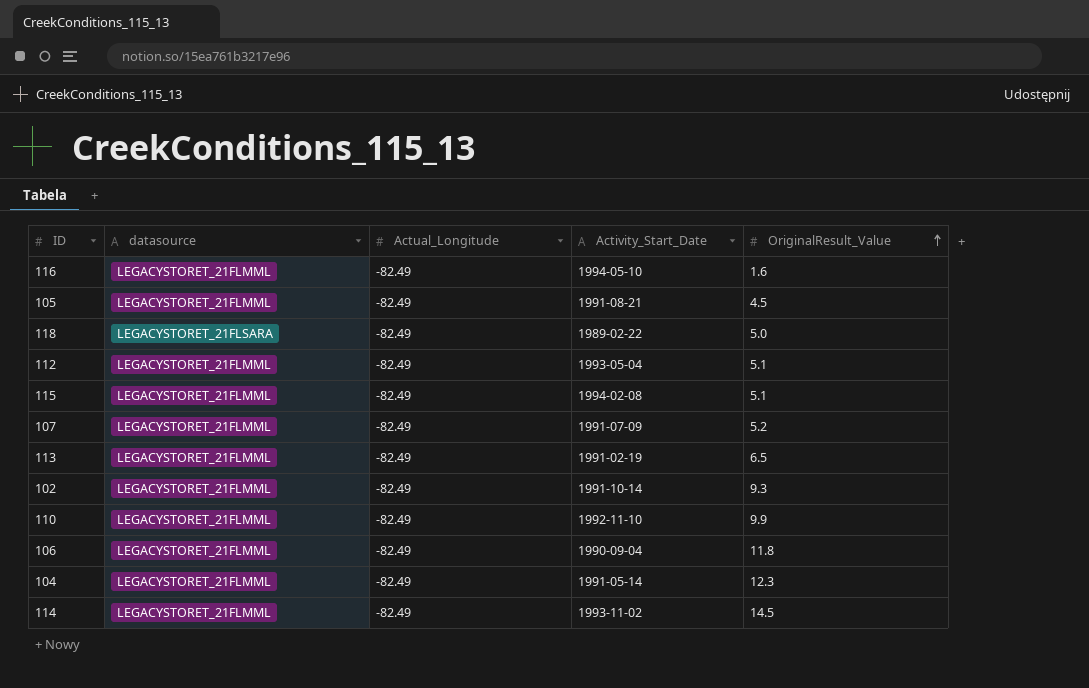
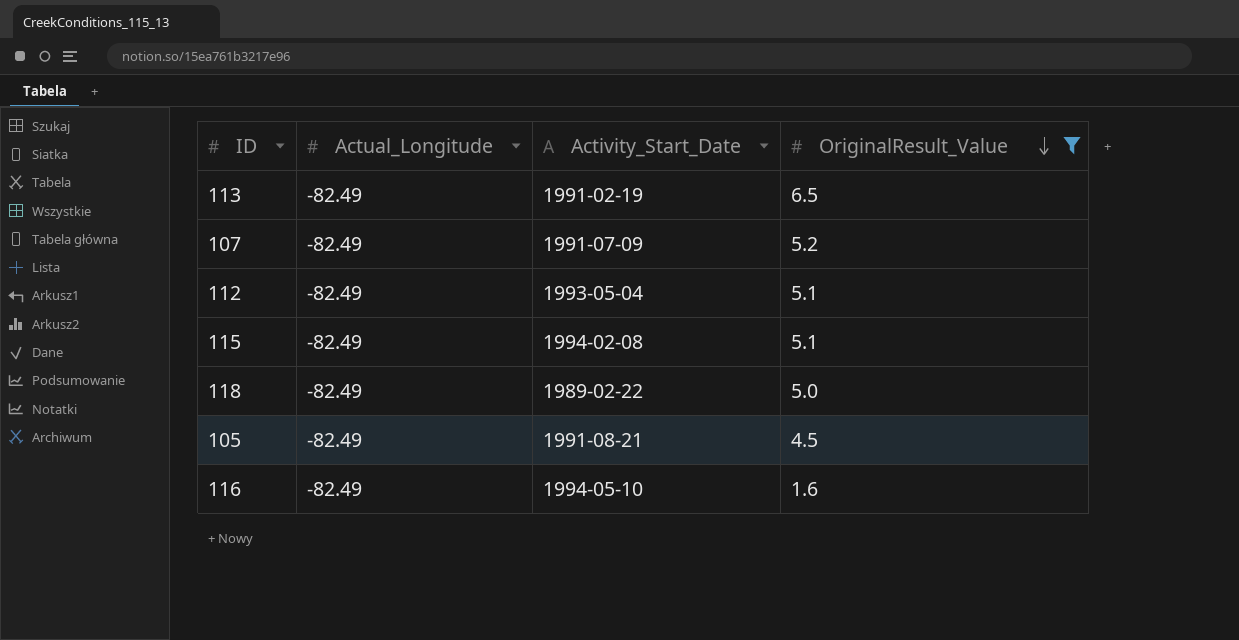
filter: none -> OriginalResult_Value <= 6.5
row order: OriginalResult_Value ascending -> OriginalResult_Value descending
column datasource | position: 2 -> none

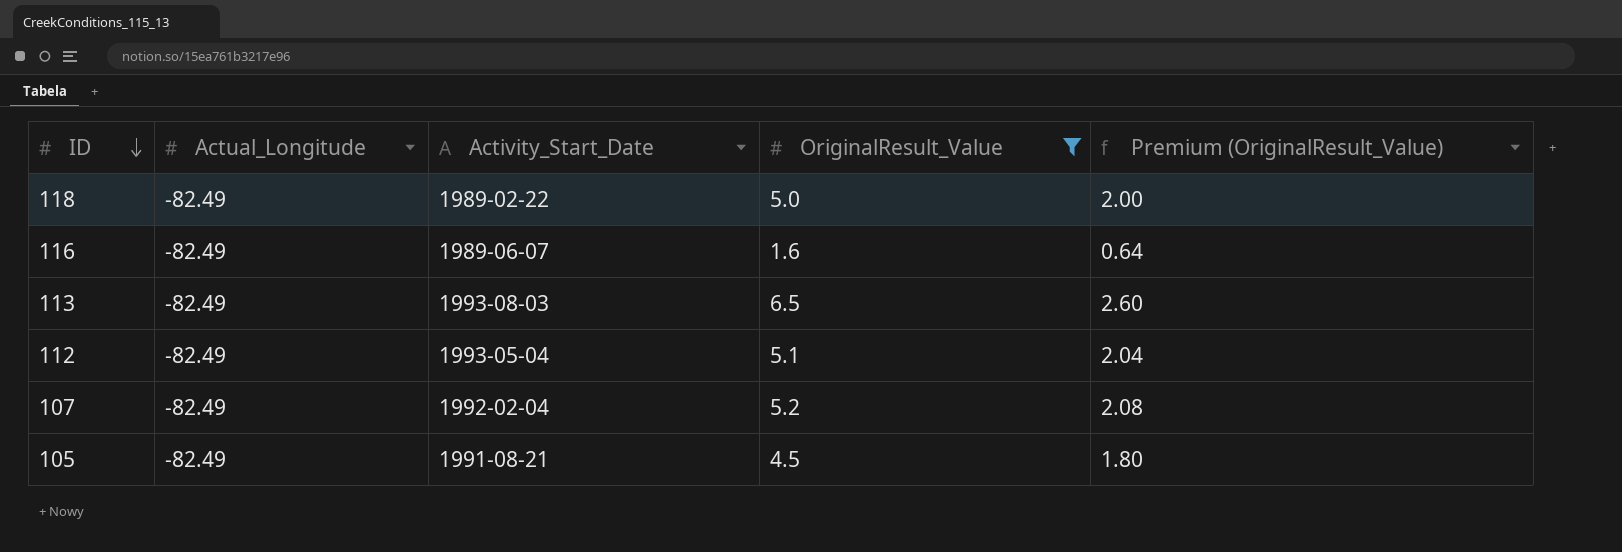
row order: OriginalResult_Value descending -> ID descending
column Premium (OriginalResult_Value) | formula: none -> [OriginalResult_Value] * 0.4
row 115: -82.49 | 1994-02-08 | 5.1 -> none
116 | Activity_Start_Date: 1994-05-10 -> 1989-06-07
113 | Activity_Start_Date: 1991-02-19 -> 1993-08-03
107 | Activity_Start_Date: 1991-07-09 -> 1992-02-04

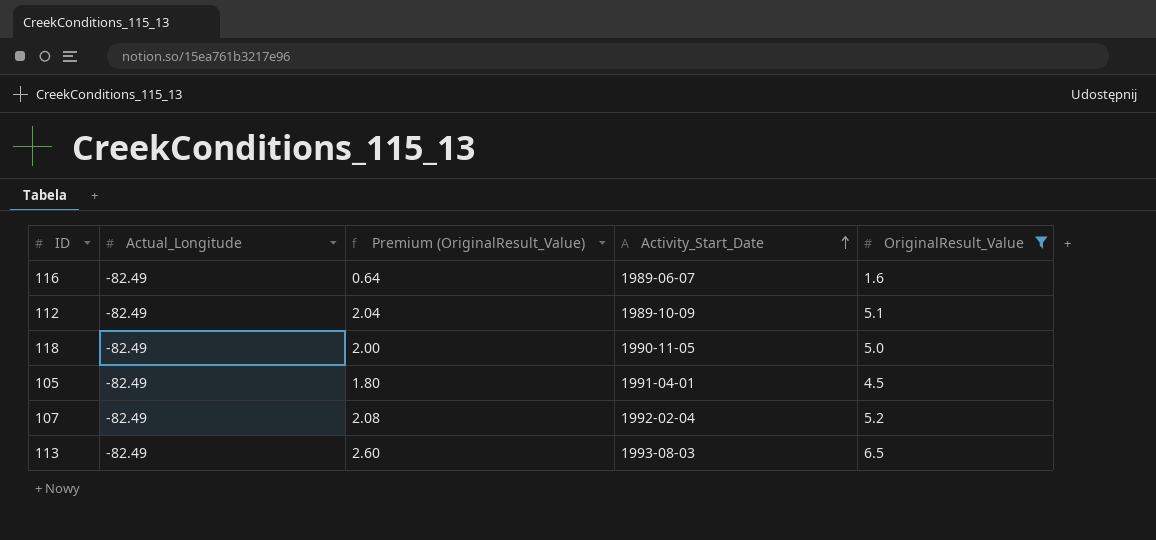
row order: ID descending -> Activity_Start_Date ascending
column Premium (OriginalResult_Value) | position: 5 -> 3
112 | Activity_Start_Date: 1993-05-04 -> 1989-10-09
118 | Activity_Start_Date: 1989-02-22 -> 1990-11-05
105 | Activity_Start_Date: 1991-08-21 -> 1991-04-01

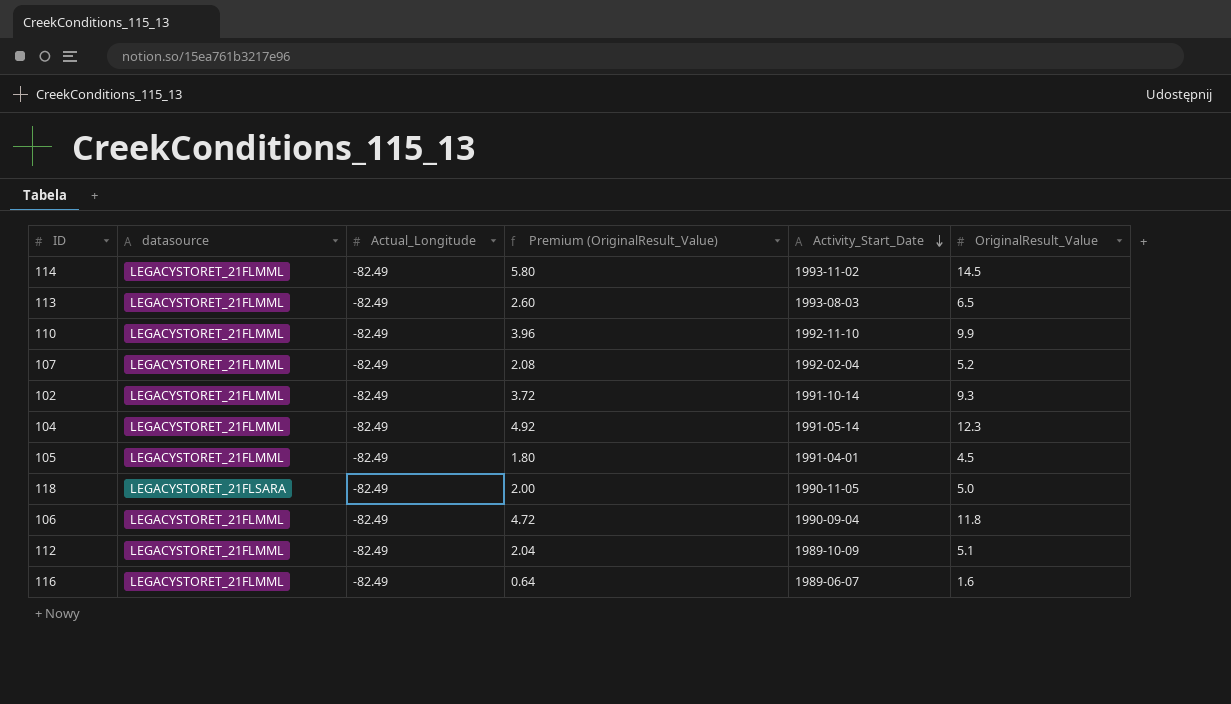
filter: OriginalResult_Value <= 6.5 -> none
row order: Activity_Start_Date ascending -> Activity_Start_Date descending
column datasource | position: none -> 2

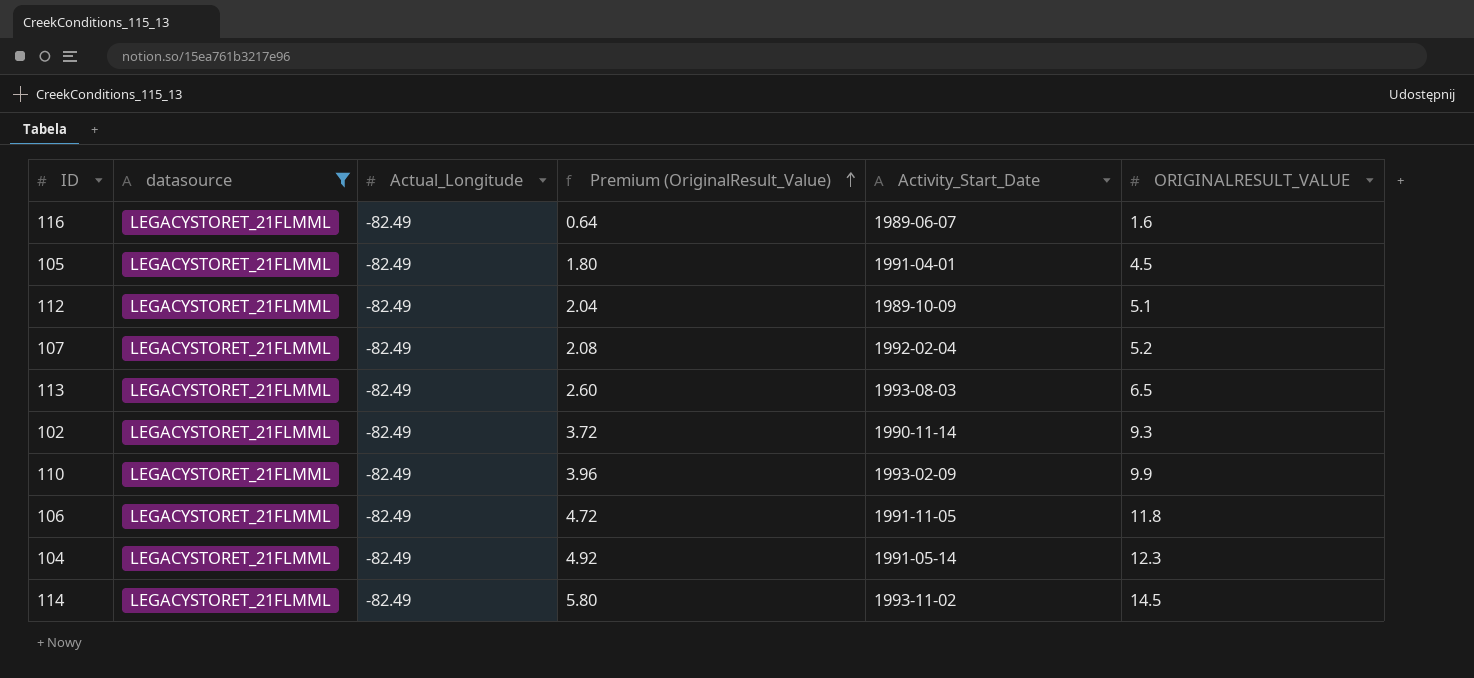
filter: none -> datasource = LEGACYSTORET_21FLMML
row order: Activity_Start_Date descending -> Premium (OriginalResult_Value) ascending
column name: OriginalResult_Value -> ORIGINALRESULT_VALUE
102 | Activity_Start_Date: 1991-10-14 -> 1990-11-14
110 | Activity_Start_Date: 1992-11-10 -> 1993-02-09
106 | Activity_Start_Date: 1990-09-04 -> 1991-11-05

